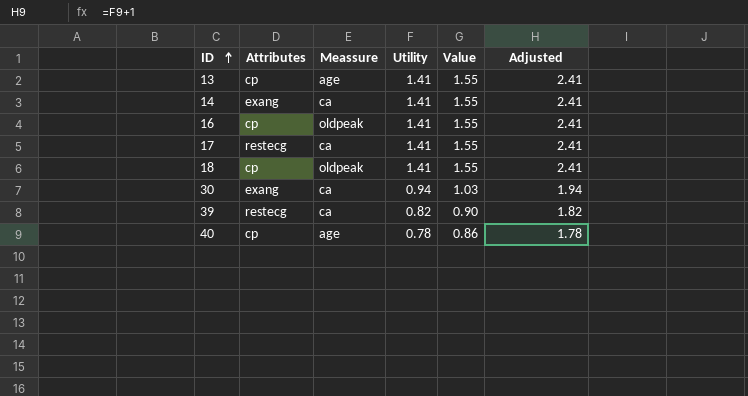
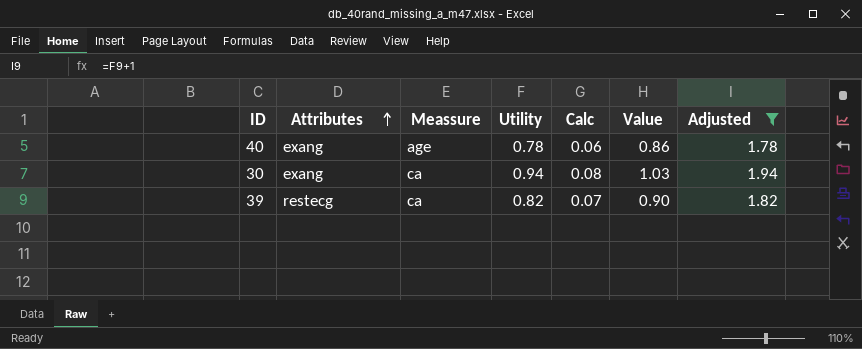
filter: none -> Adjusted != 2.41
row order: ID ascending -> Attributes ascending
column Calc | formula: none -> [Utility] * 0.08
40 | Attributes: cp -> exang

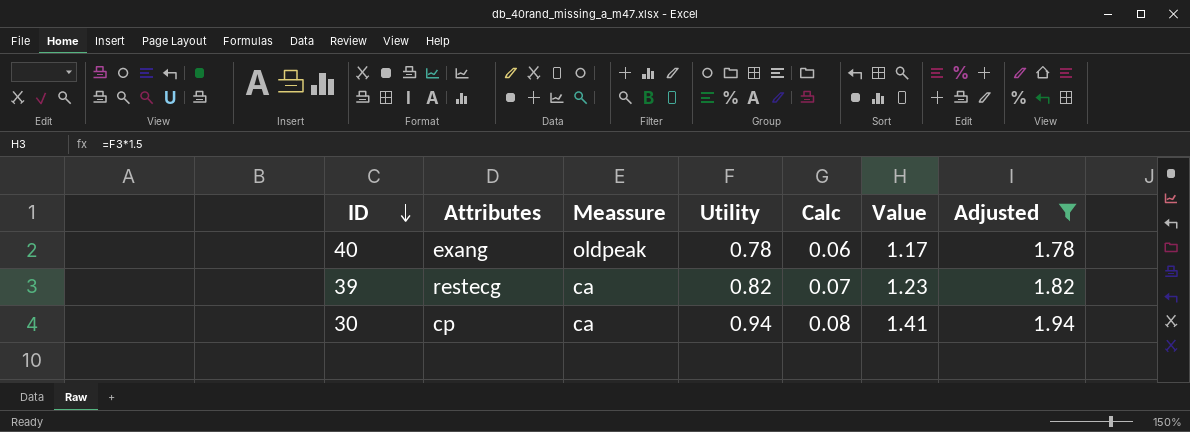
row order: Attributes ascending -> ID descending
column Value | formula: [Utility] * 1.1 -> [Utility] * 1.5
40 | Meassure: age -> oldpeak
30 | Attributes: exang -> cp

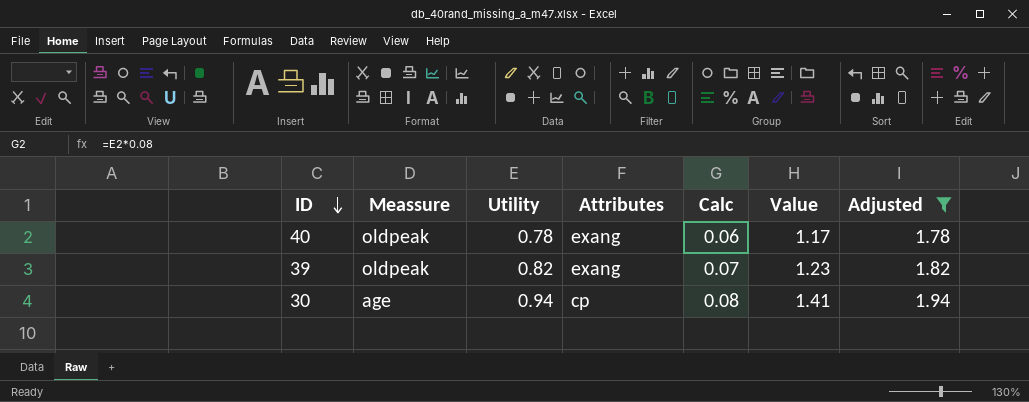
column Attributes | position: 2 -> 4
39 | Meassure: ca -> oldpeak
39 | Attributes: restecg -> exang
30 | Meassure: ca -> age

